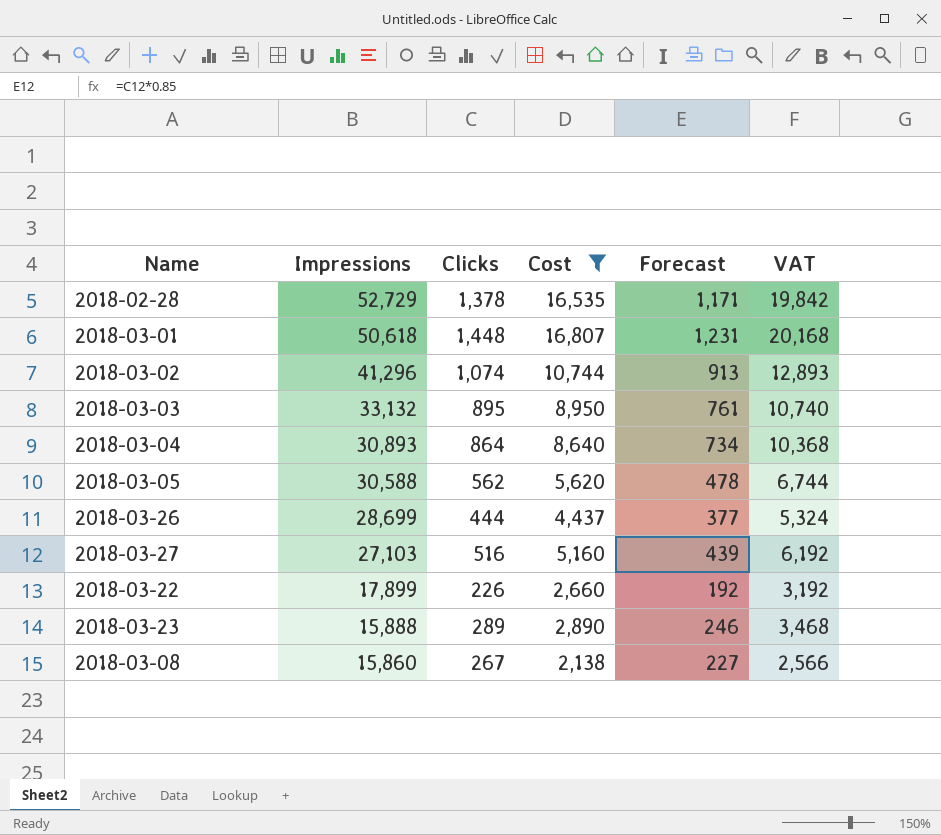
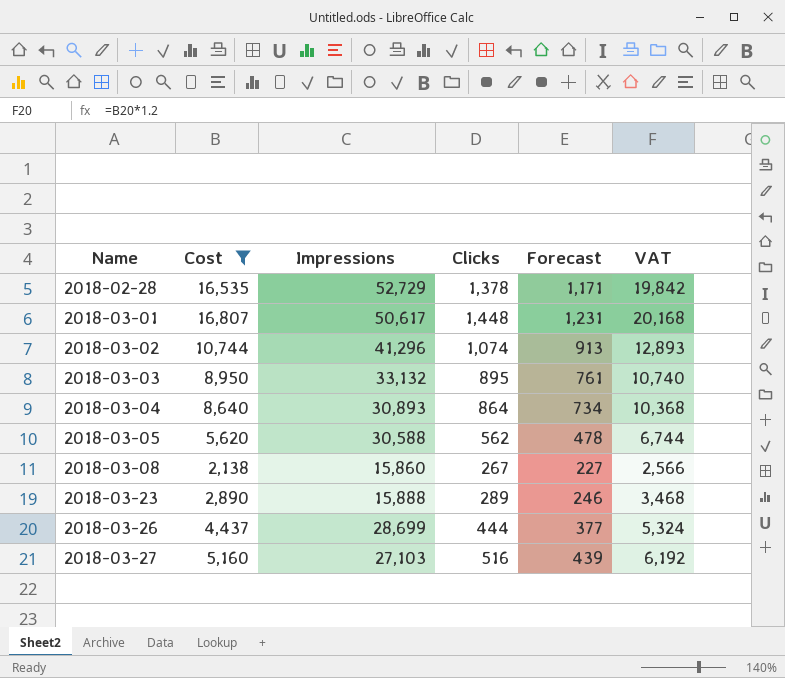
row order: Impressions descending -> Name ascending
column Cost | position: 4 -> 2
row 2018-03-22: 17,899 | 226 | 2,660 | 192 | 3,192 -> none
2018-03-01 | Impressions: 50,618 -> 50,617

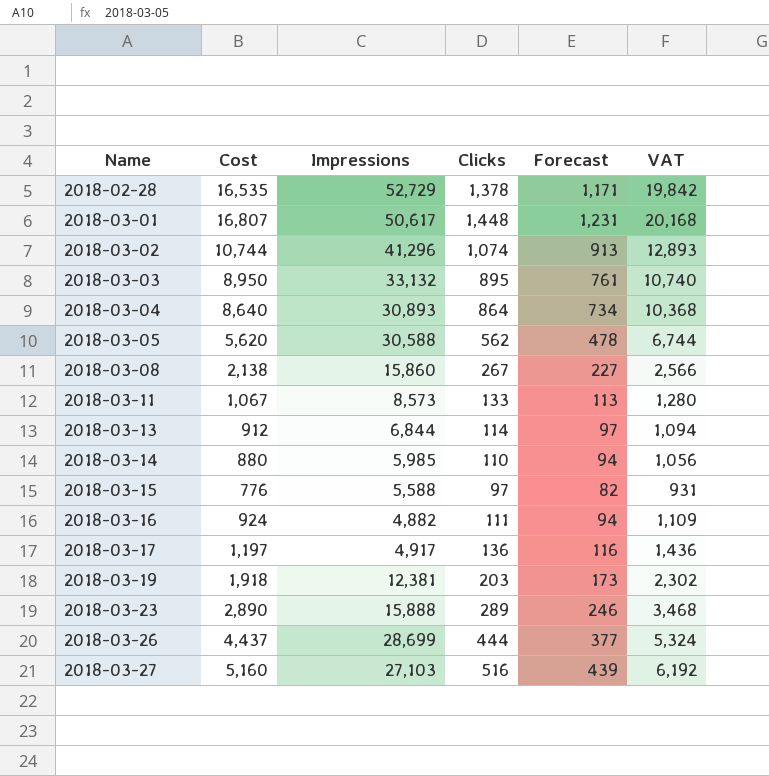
filter: Cost >= 2,138 -> none

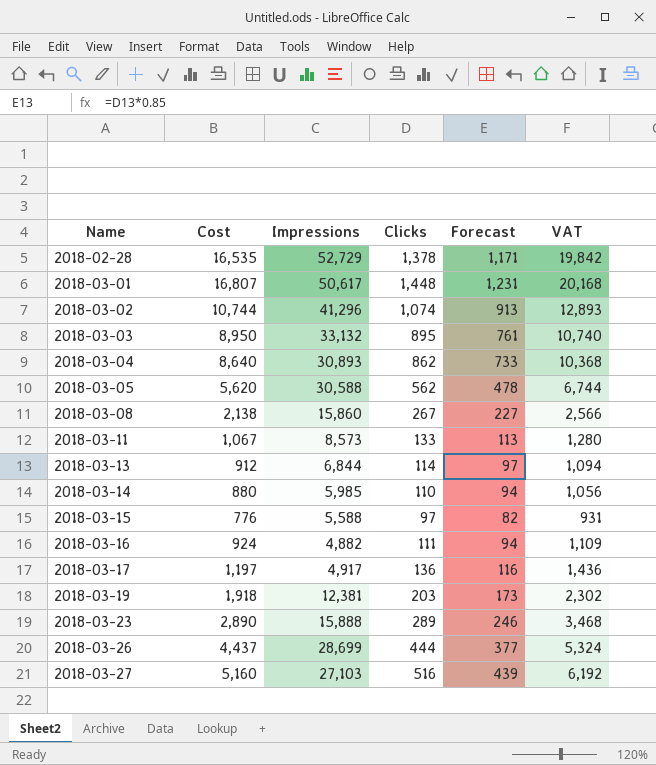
2018-03-04 | Clicks: 864 -> 862
2018-03-04 | Forecast: 734 -> 733

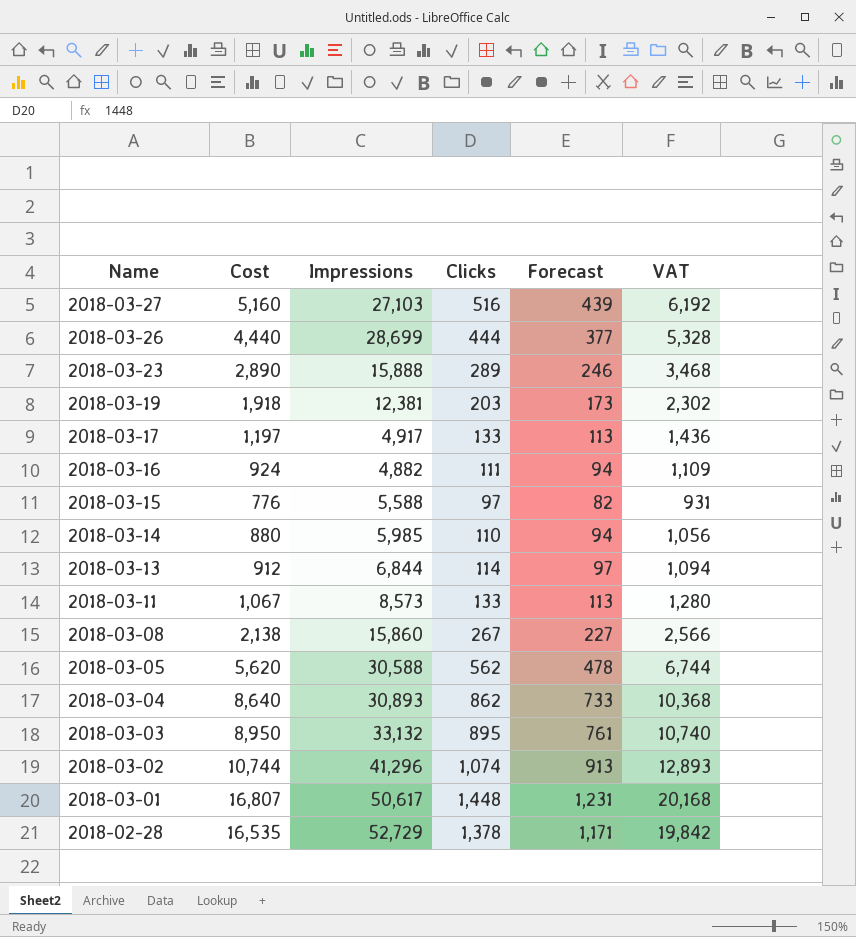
row order: Name ascending -> Name descending
2018-03-26 | Cost: 4,437 -> 4,440
2018-03-26 | VAT: 5,324 -> 5,328
2018-03-17 | Clicks: 136 -> 133
2018-03-17 | Forecast: 116 -> 113

